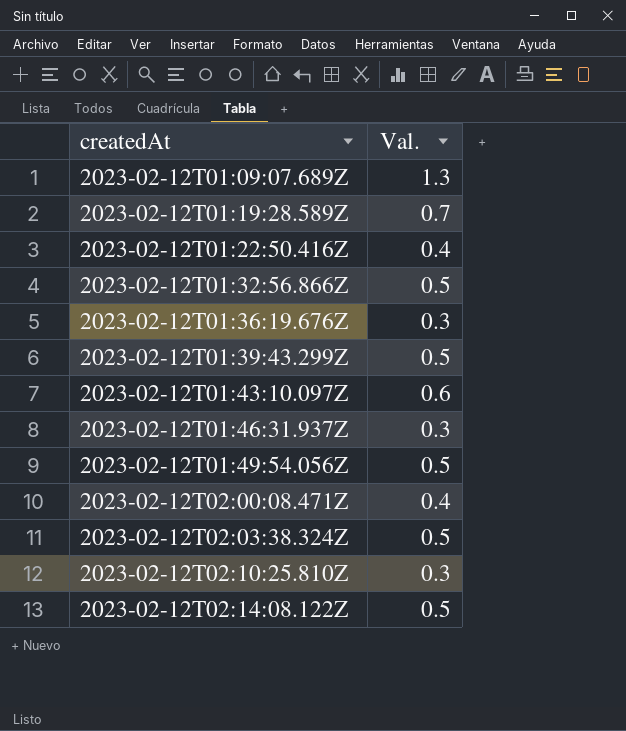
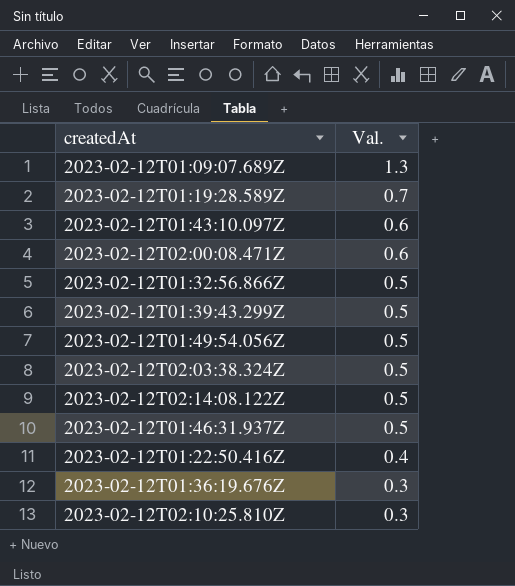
row order: createdAt ascending -> Val. descending
2023-02-12T02:00:08.471Z | Val.: 0.4 -> 0.6
2023-02-12T01:46:31.937Z | Val.: 0.3 -> 0.5

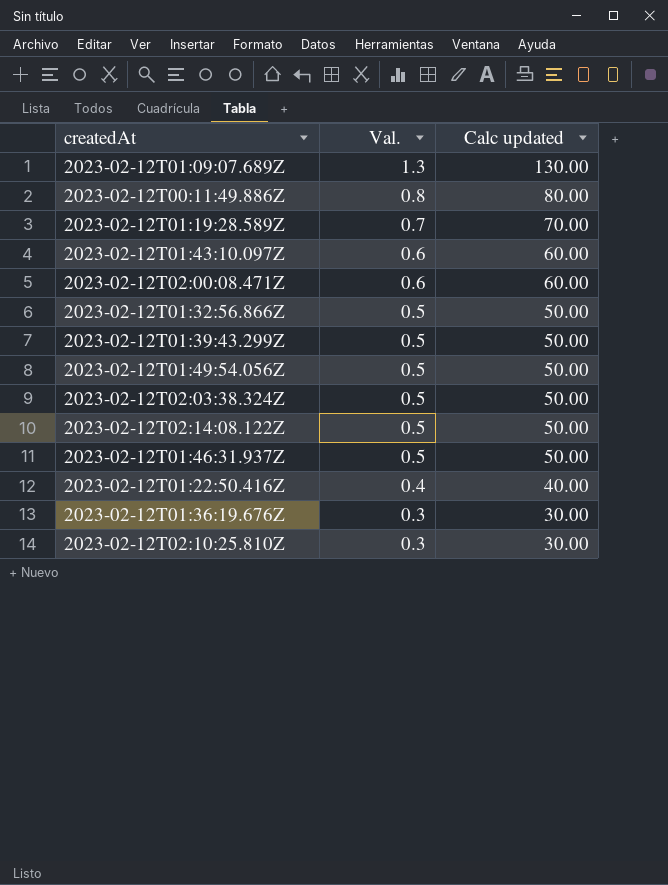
column Calc updated | formula: none -> [Val.] * 100
row 2023-02-12T00:11:49.886Z: none -> 0.8 | 80.00

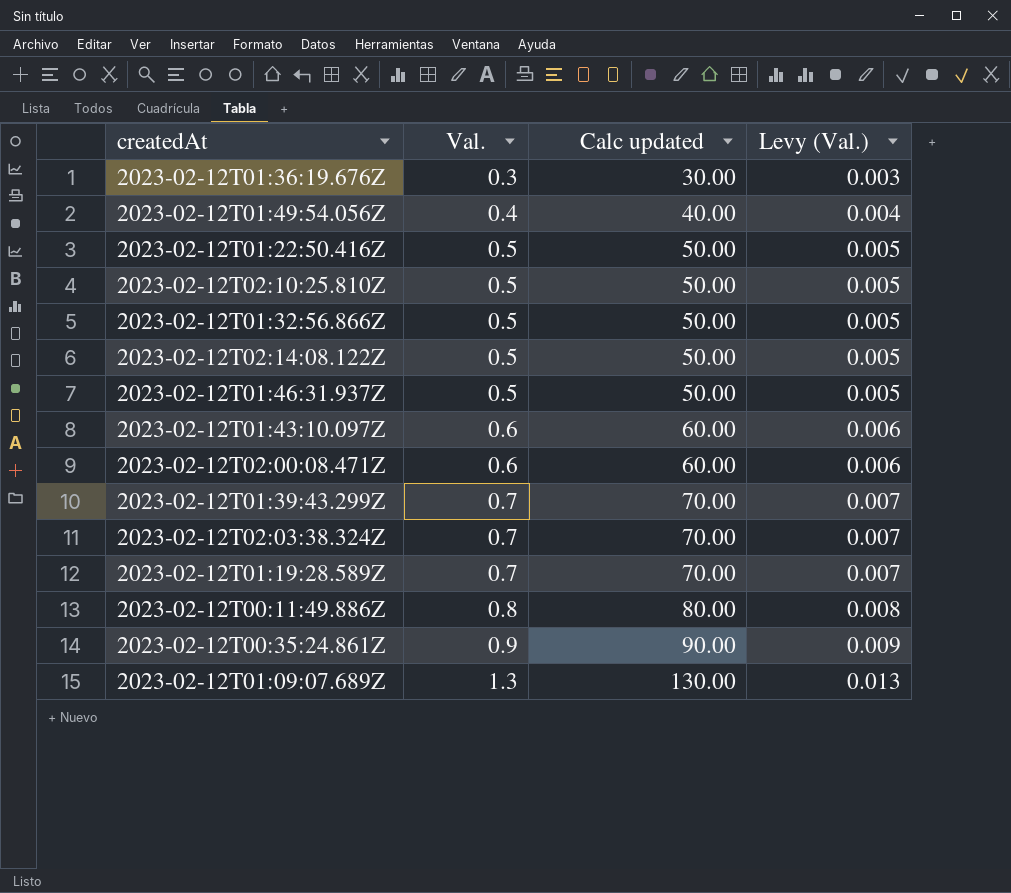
row order: Val. descending -> Val. ascending
column Levy (Val.) | formula: none -> [Val.] * 0.01
2023-02-12T01:49:54.056Z | Val.: 0.5 -> 0.4
2023-02-12T01:49:54.056Z | Calc updated: 50.00 -> 40.00
2023-02-12T01:22:50.416Z | Val.: 0.4 -> 0.5
2023-02-12T01:22:50.416Z | Calc updated: 40.00 -> 50.00
2023-02-12T02:10:25.810Z | Val.: 0.3 -> 0.5
2023-02-12T02:10:25.810Z | Calc updated: 30.00 -> 50.00
2023-02-12T01:39:43.299Z | Val.: 0.5 -> 0.7
2023-02-12T01:39:43.299Z | Calc updated: 50.00 -> 70.00
2023-02-12T02:03:38.324Z | Val.: 0.5 -> 0.7
2023-02-12T02:03:38.324Z | Calc updated: 50.00 -> 70.00
row 2023-02-12T00:35:24.861Z: none -> 0.9 | 90.00 | 0.009

